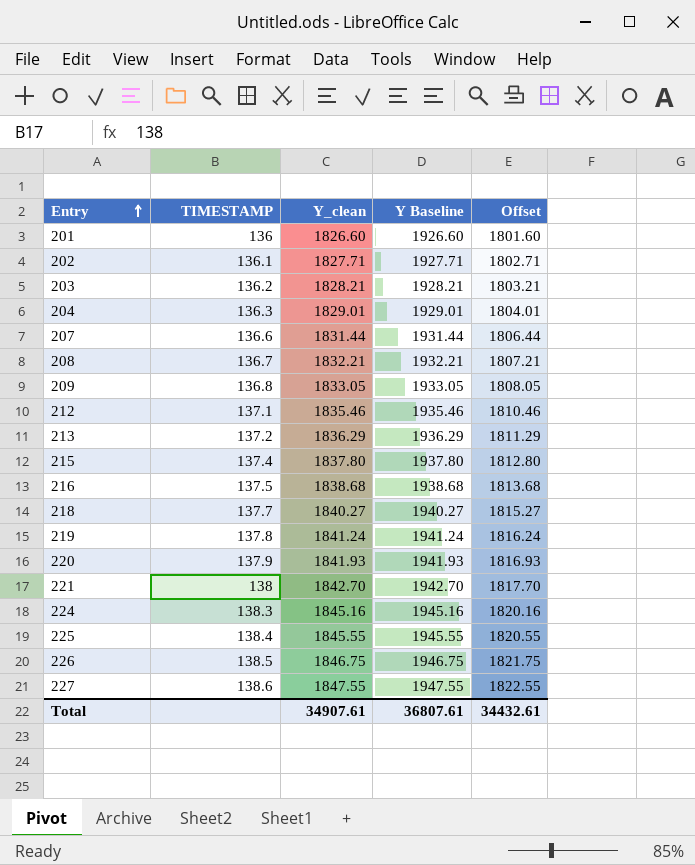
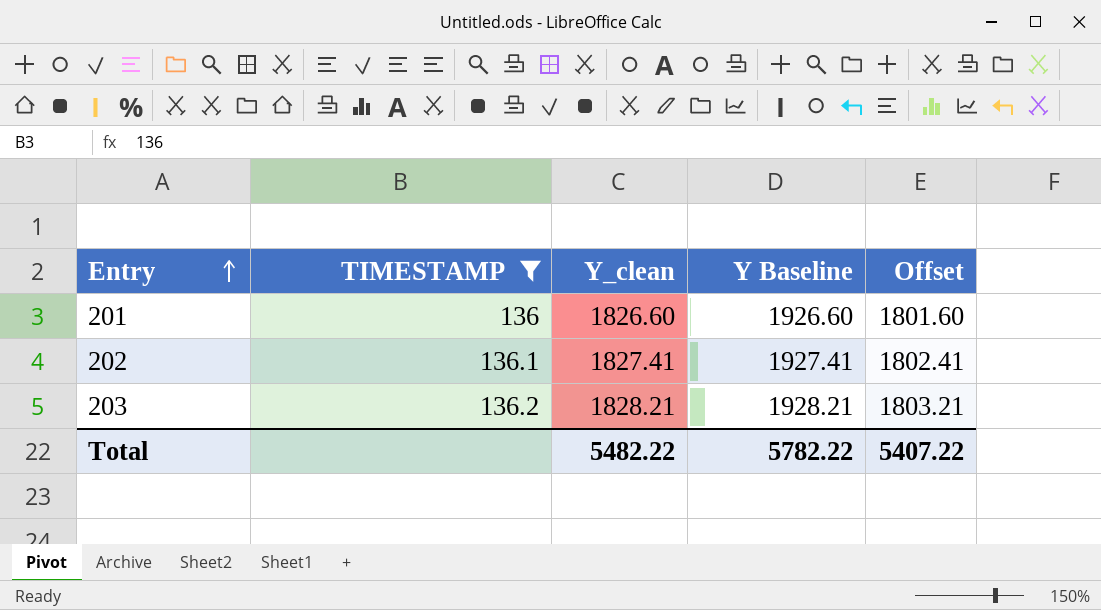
filter: none -> TIMESTAMP <= 136.2
202 | Y_clean: 1827.71 -> 1827.41
202 | Y Baseline: 1927.71 -> 1927.41
202 | Offset: 1802.71 -> 1802.41
Total | Y_clean: 34907.61 -> 5482.22
Total | Y Baseline: 36807.61 -> 5782.22
Total | Offset: 34432.61 -> 5407.22

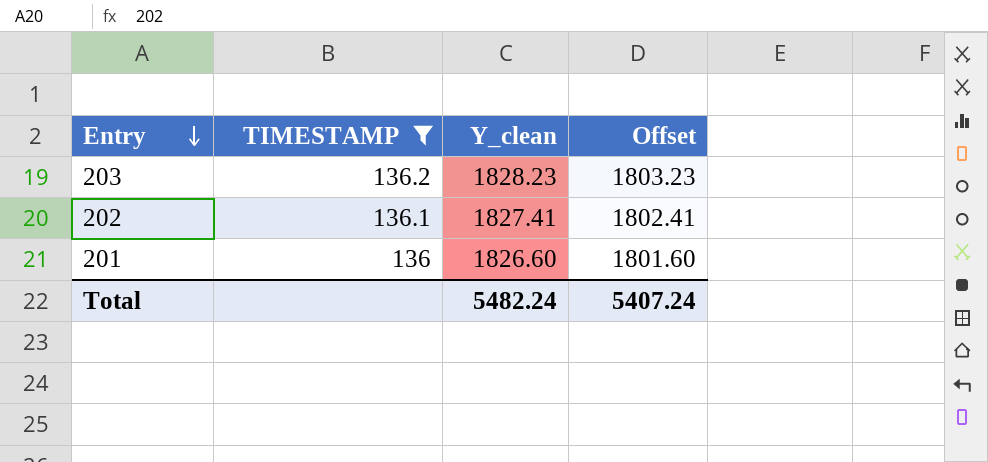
row order: Entry ascending -> Entry descending
column Y Baseline | formula: [Y_clean] + 100 -> none
203 | Y_clean: 1828.21 -> 1828.23
203 | Offset: 1803.21 -> 1803.23
Total | Y_clean: 5482.22 -> 5482.24
Total | Offset: 5407.22 -> 5407.24

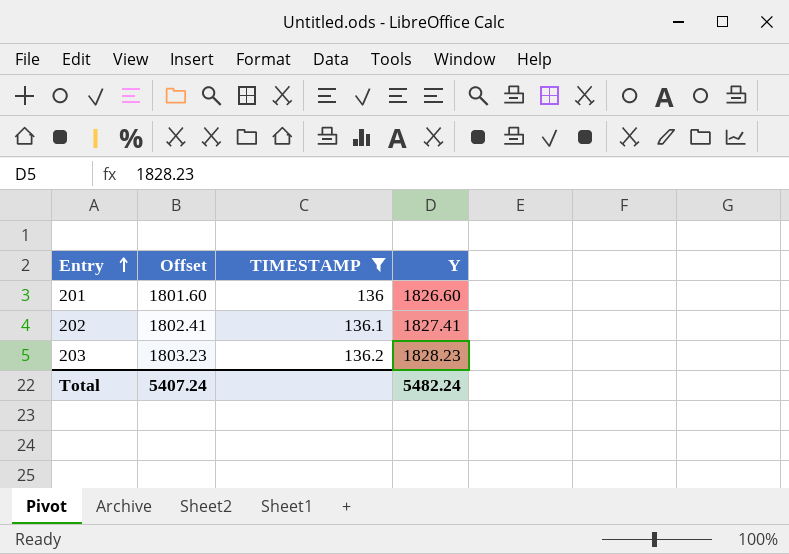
row order: Entry descending -> Entry ascending
column Offset | position: 4 -> 2
column name: Y_clean -> Y

